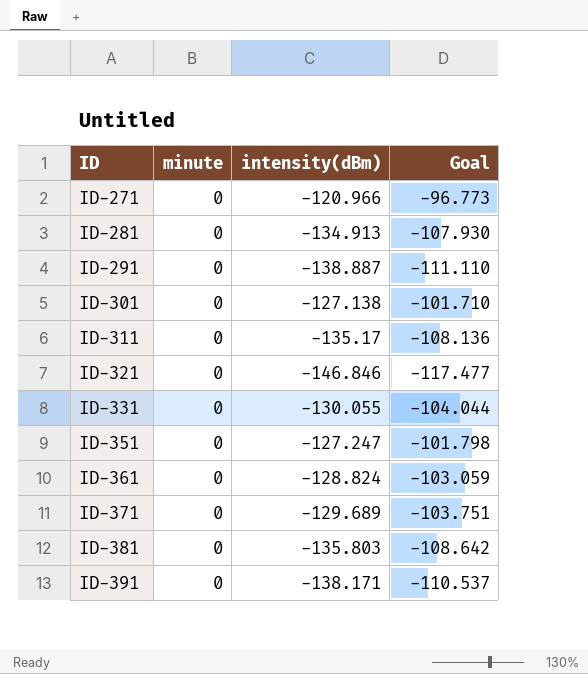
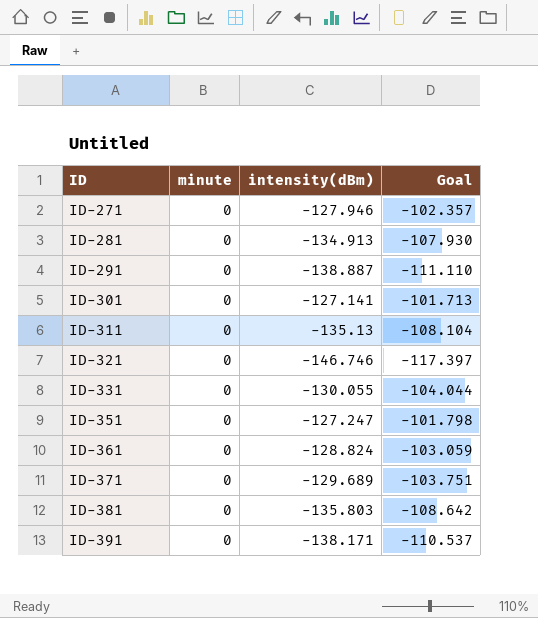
ID-271 | intensity(dBm): -120.966 -> -127.946
ID-271 | Goal: -96.773 -> -102.357
ID-301 | intensity(dBm): -127.138 -> -127.141
ID-301 | Goal: -101.710 -> -101.713
ID-311 | intensity(dBm): -135.17 -> -135.13
ID-311 | Goal: -108.136 -> -108.104
ID-321 | intensity(dBm): -146.846 -> -146.746
ID-321 | Goal: -117.477 -> -117.397

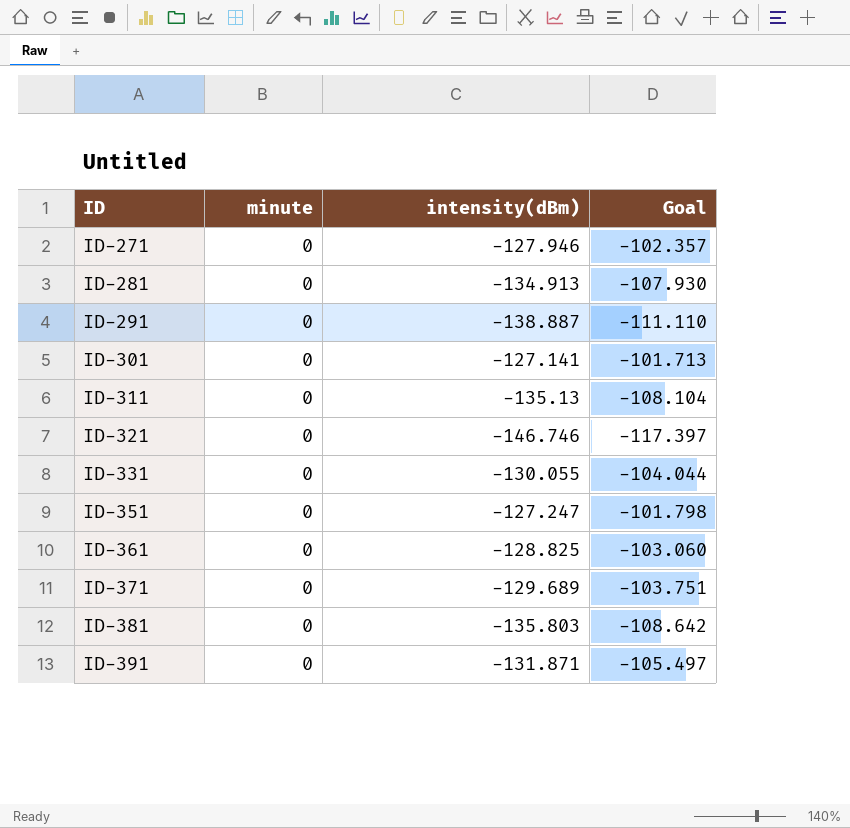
ID-361 | intensity(dBm): -128.824 -> -128.825
ID-361 | Goal: -103.059 -> -103.060
ID-391 | intensity(dBm): -138.171 -> -131.871
ID-391 | Goal: -110.537 -> -105.497

